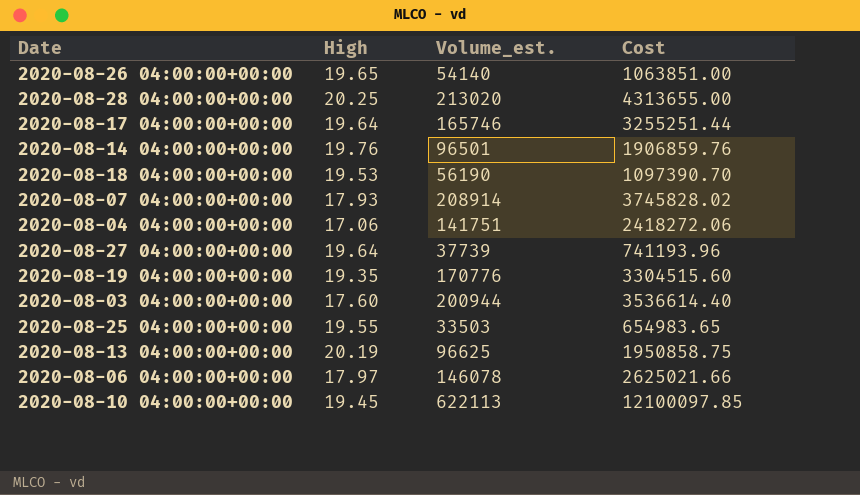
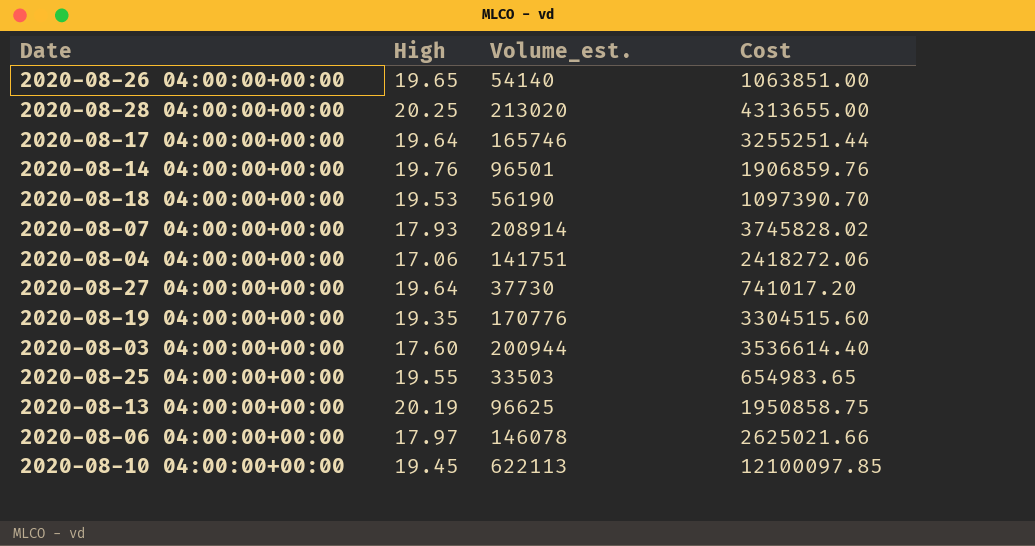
2020-08-27 04:00:00+00:00 | Volume_est.: 37739 -> 37730
2020-08-27 04:00:00+00:00 | Cost: 741193.96 -> 741017.20

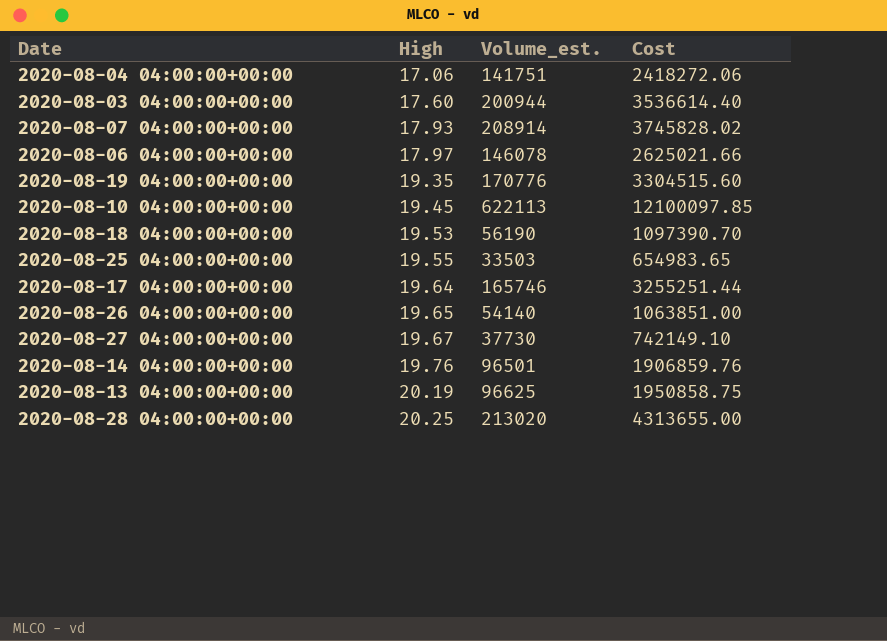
row order: none -> High ascending
2020-08-27 04:00:00+00:00 | High: 19.64 -> 19.67
2020-08-27 04:00:00+00:00 | Cost: 741017.20 -> 742149.10

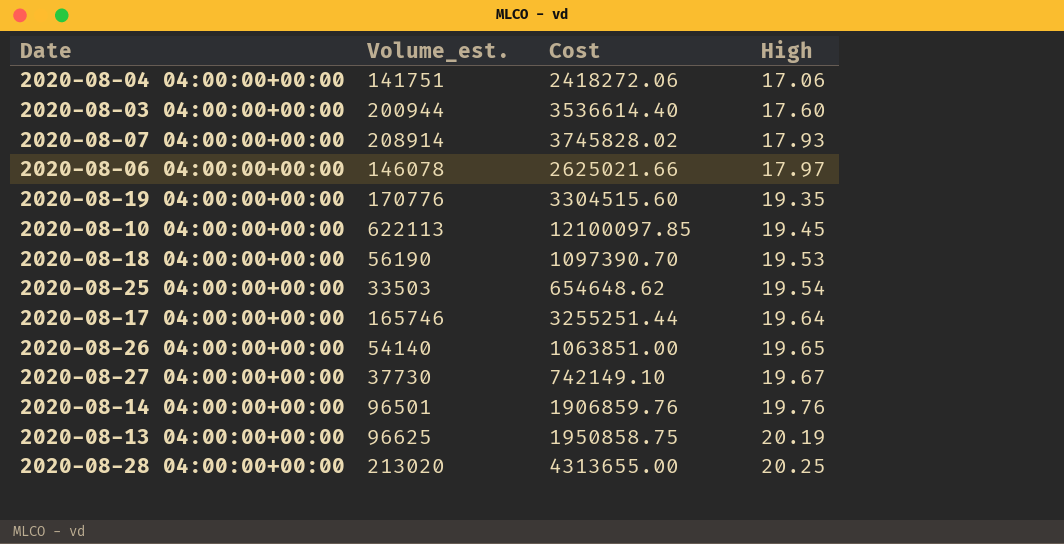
column High | position: 2 -> 4
2020-08-25 04:00:00+00:00 | Cost: 654983.65 -> 654648.62
2020-08-25 04:00:00+00:00 | High: 19.55 -> 19.54

